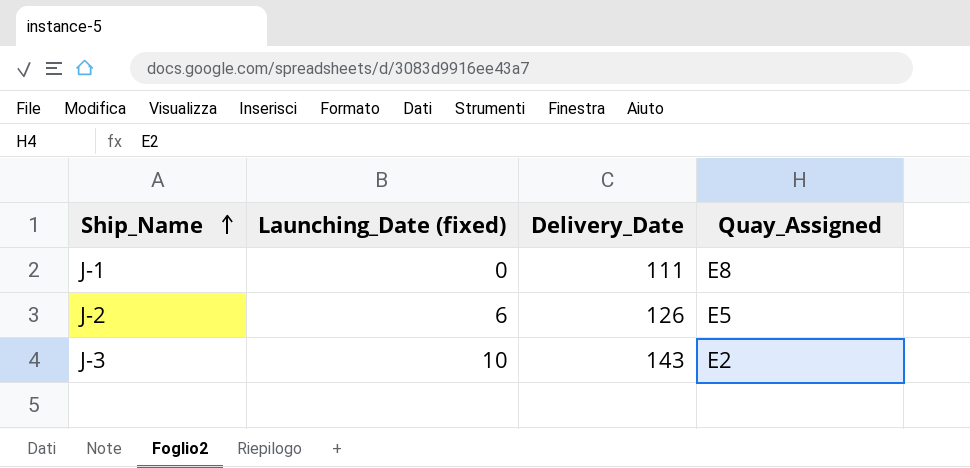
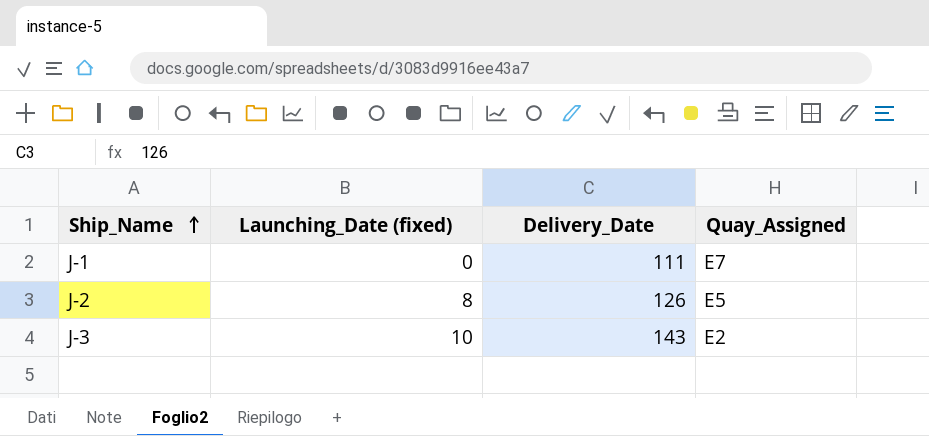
J-1 | Quay_Assigned: E8 -> E7
J-2 | Launching_Date (fixed): 6 -> 8

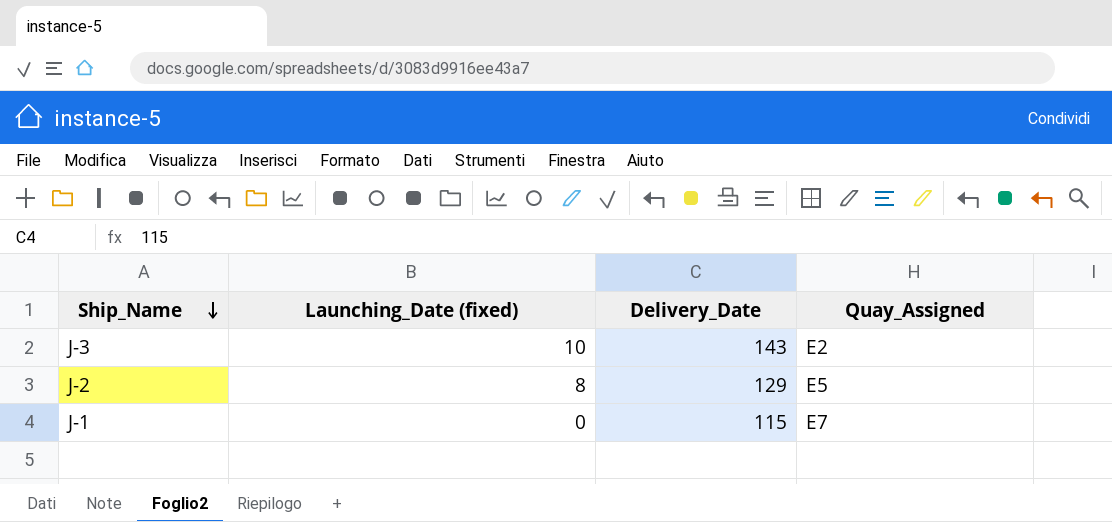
row order: Ship_Name ascending -> Ship_Name descending
J-2 | Delivery_Date: 126 -> 129
J-1 | Delivery_Date: 111 -> 115

